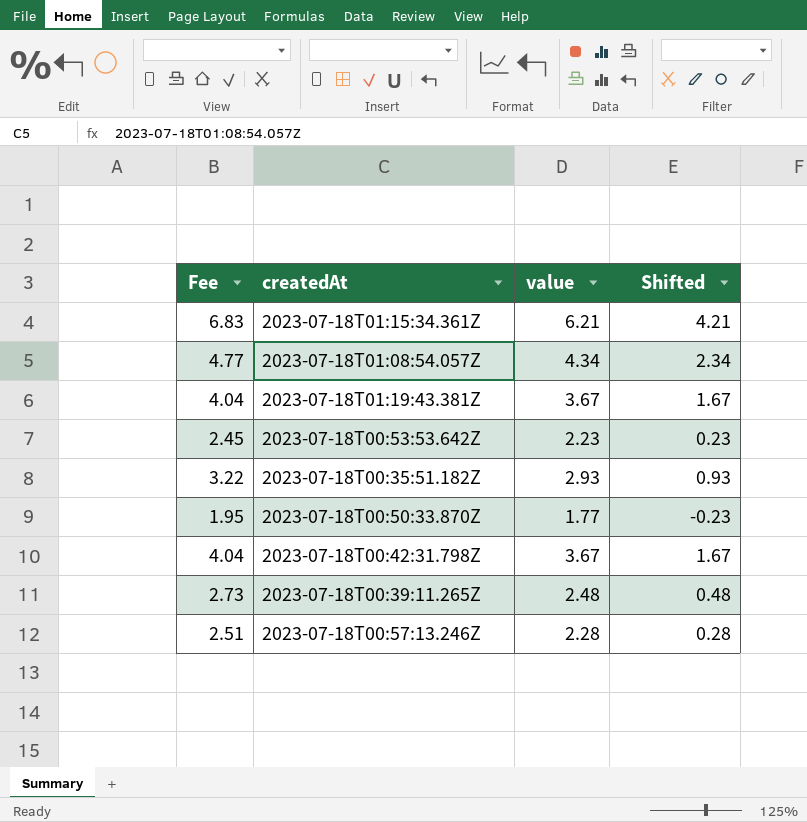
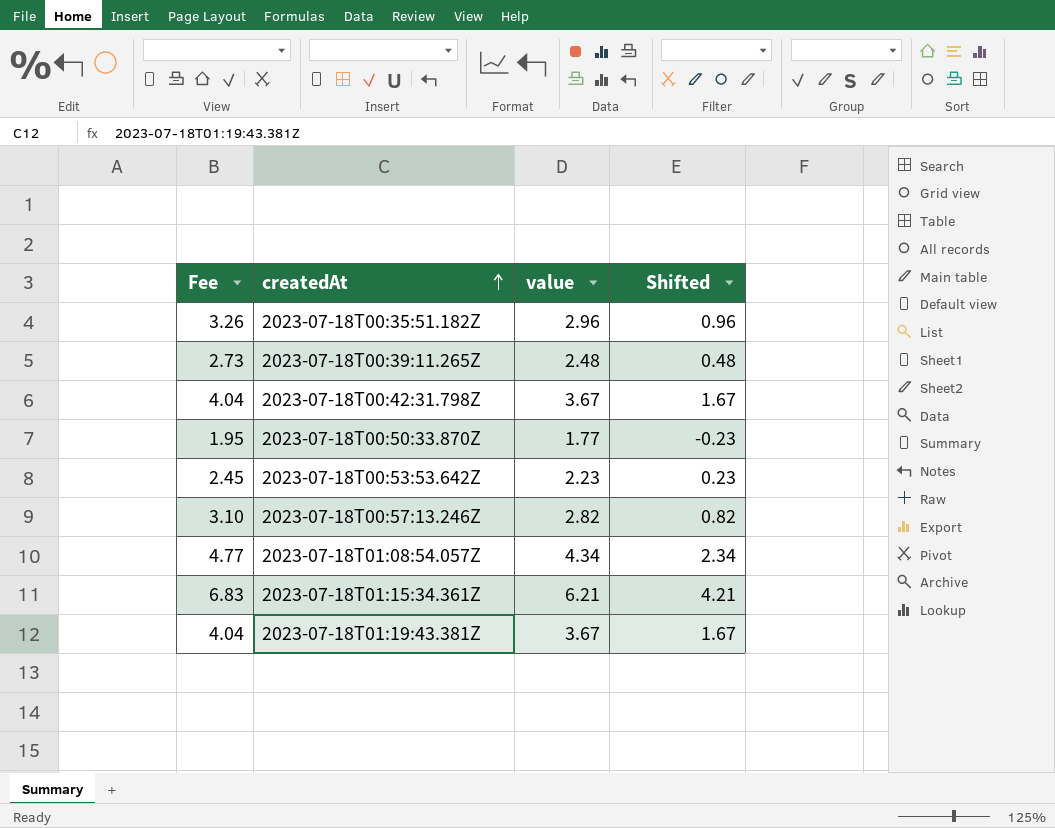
row order: none -> createdAt ascending
2023-07-18T00:35:51.182Z | Fee: 3.22 -> 3.26
2023-07-18T00:35:51.182Z | value: 2.93 -> 2.96
2023-07-18T00:35:51.182Z | Shifted: 0.93 -> 0.96
2023-07-18T00:57:13.246Z | Fee: 2.51 -> 3.10
2023-07-18T00:57:13.246Z | value: 2.28 -> 2.82
2023-07-18T00:57:13.246Z | Shifted: 0.28 -> 0.82

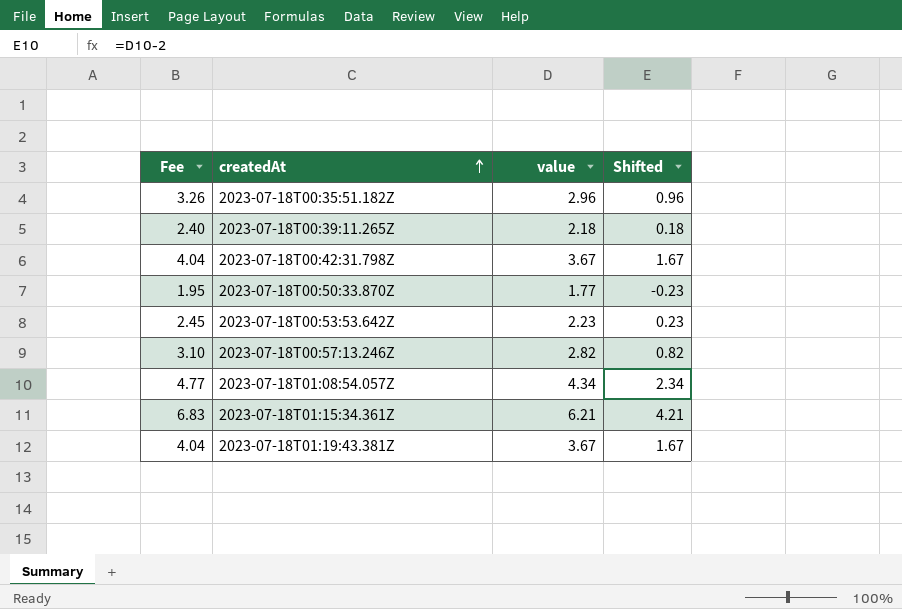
2023-07-18T00:39:11.265Z | Fee: 2.73 -> 2.40
2023-07-18T00:39:11.265Z | value: 2.48 -> 2.18
2023-07-18T00:39:11.265Z | Shifted: 0.48 -> 0.18

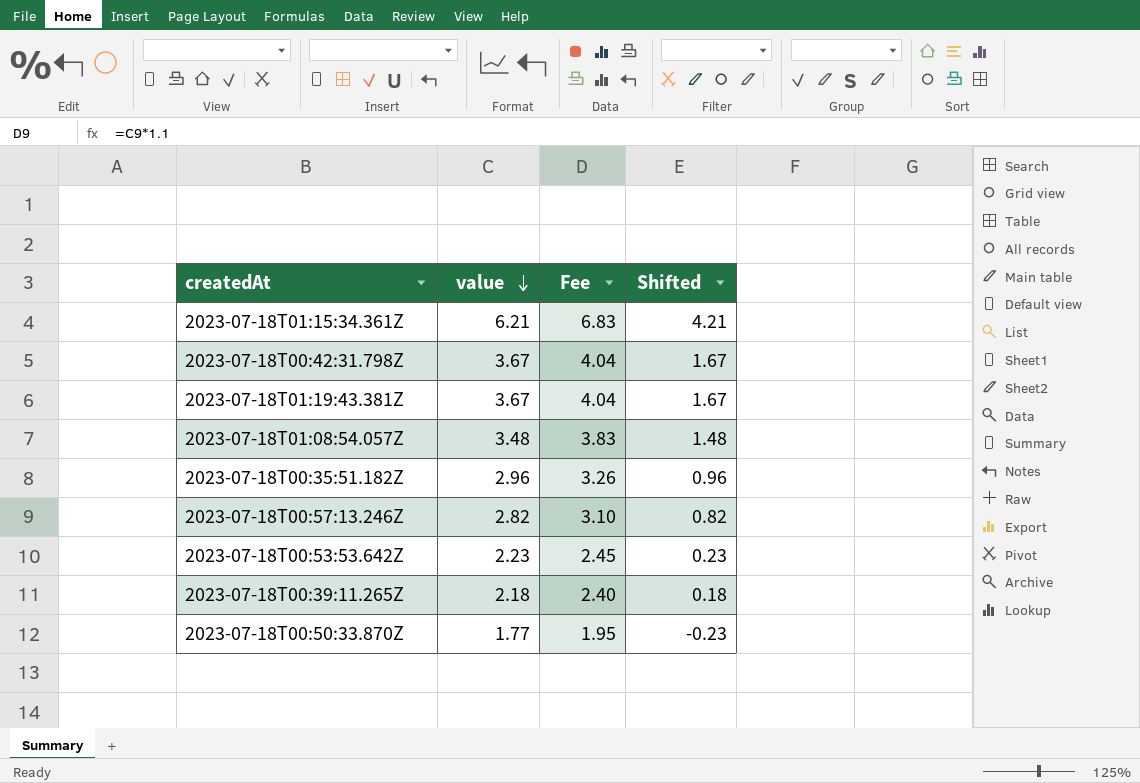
row order: createdAt ascending -> value descending
column Fee | position: 1 -> 3
2023-07-18T01:08:54.057Z | value: 4.34 -> 3.48
2023-07-18T01:08:54.057Z | Fee: 4.77 -> 3.83
2023-07-18T01:08:54.057Z | Shifted: 2.34 -> 1.48

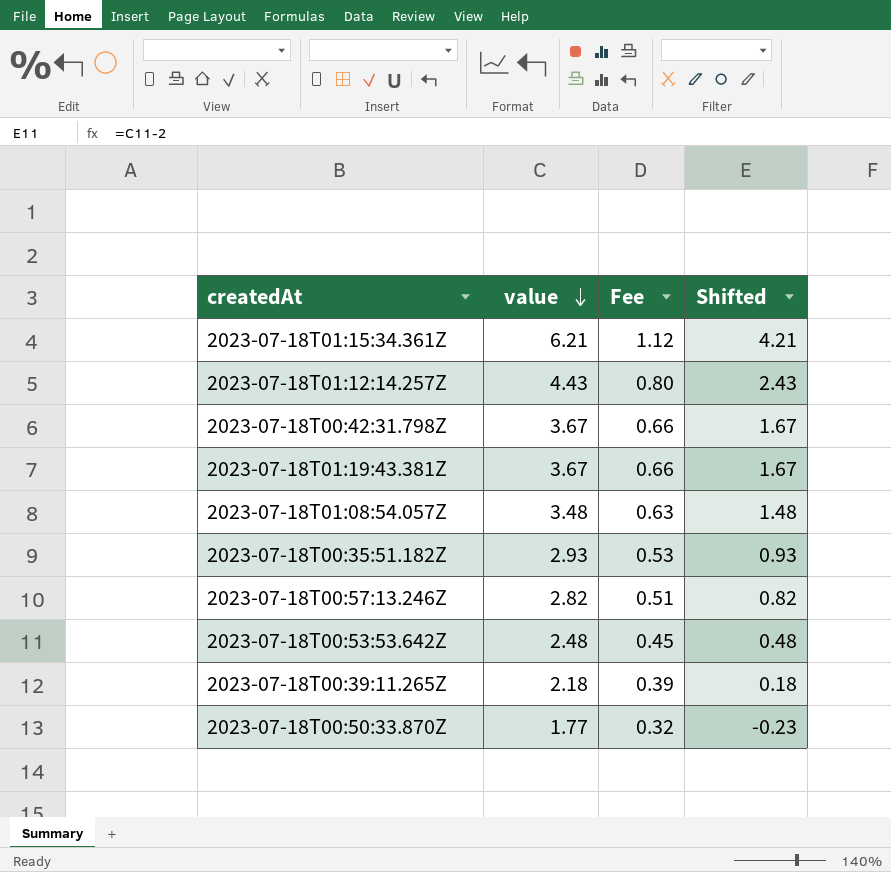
column Fee | formula: [value] * 1.1 -> [value] * 0.18
row 2023-07-18T01:12:14.257Z: none -> 4.43 | 0.80 | 2.43
2023-07-18T00:35:51.182Z | value: 2.96 -> 2.93
2023-07-18T00:35:51.182Z | Shifted: 0.96 -> 0.93
2023-07-18T00:53:53.642Z | value: 2.23 -> 2.48
2023-07-18T00:53:53.642Z | Shifted: 0.23 -> 0.48

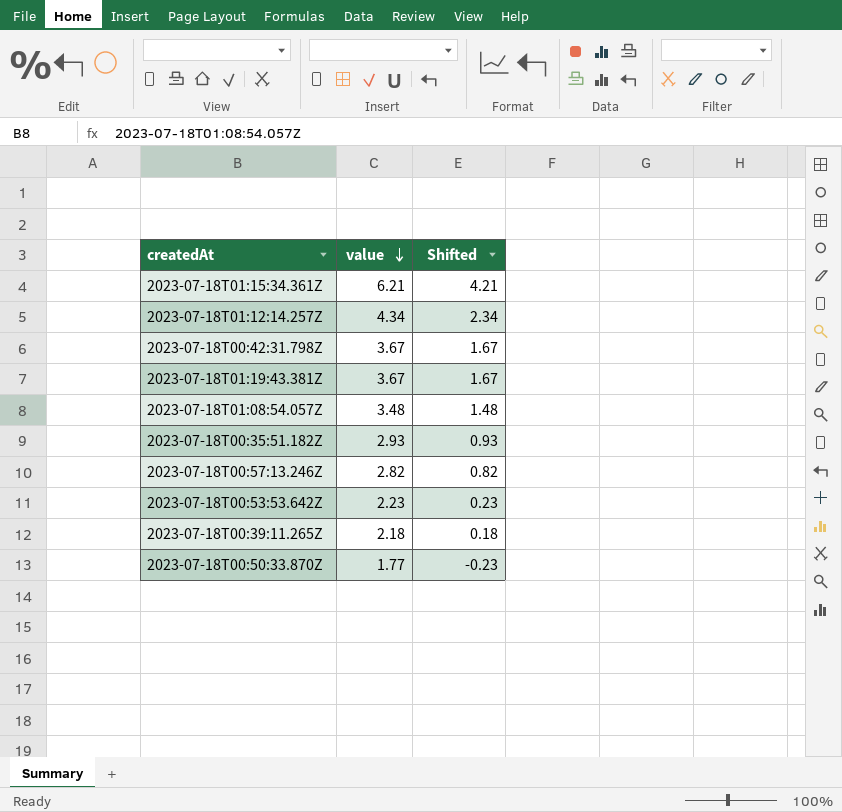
column Fee | formula: [value] * 0.18 -> none
2023-07-18T01:12:14.257Z | value: 4.43 -> 4.34
2023-07-18T01:12:14.257Z | Shifted: 2.43 -> 2.34
2023-07-18T00:53:53.642Z | value: 2.48 -> 2.23
2023-07-18T00:53:53.642Z | Shifted: 0.48 -> 0.23

